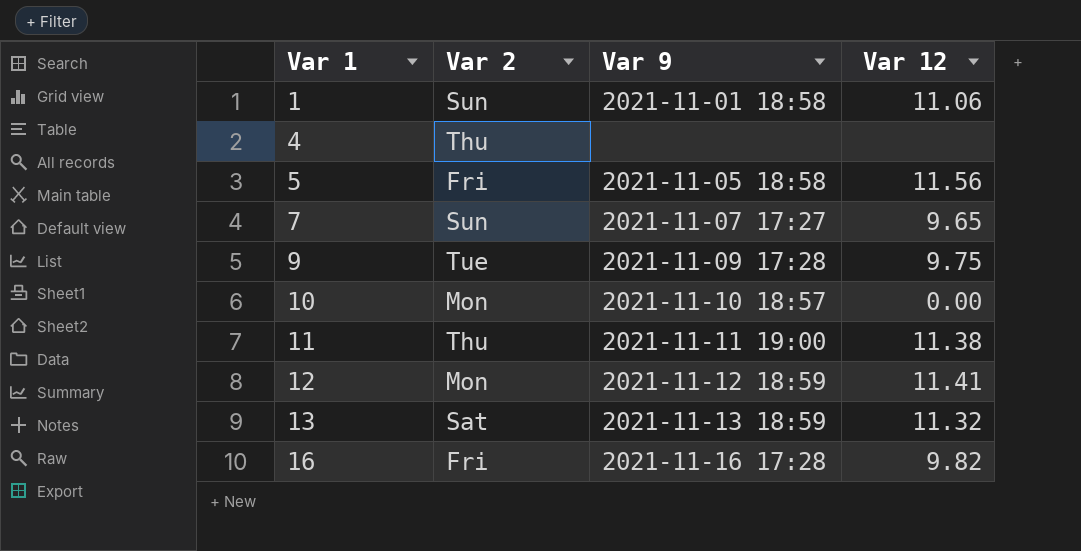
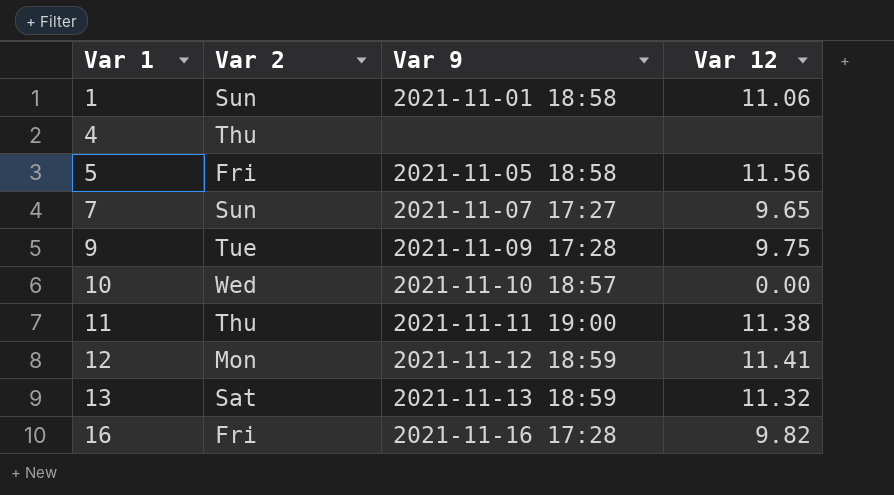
10 | Var 2: Mon -> Wed

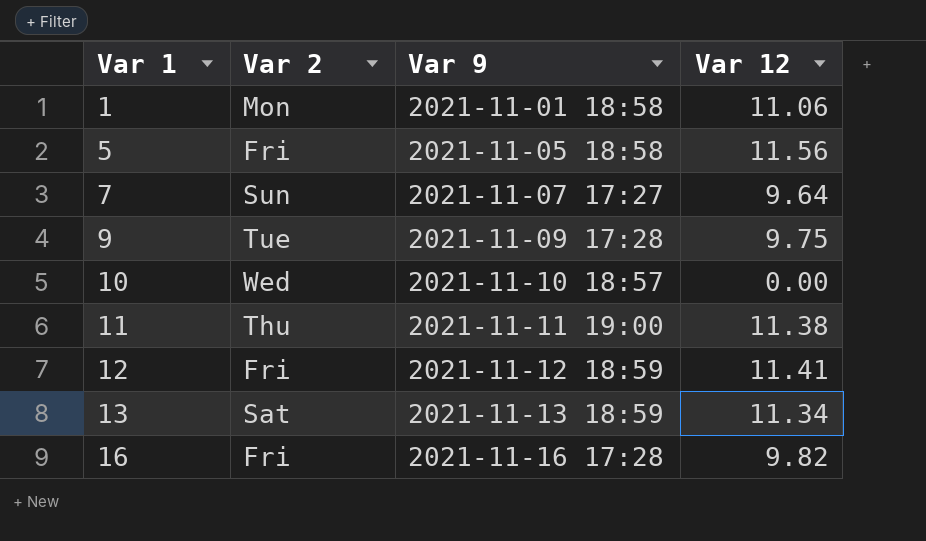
row 4: Thu | none | none -> none
1 | Var 2: Sun -> Mon
7 | Var 12: 9.65 -> 9.64
12 | Var 2: Mon -> Fri
13 | Var 12: 11.32 -> 11.34

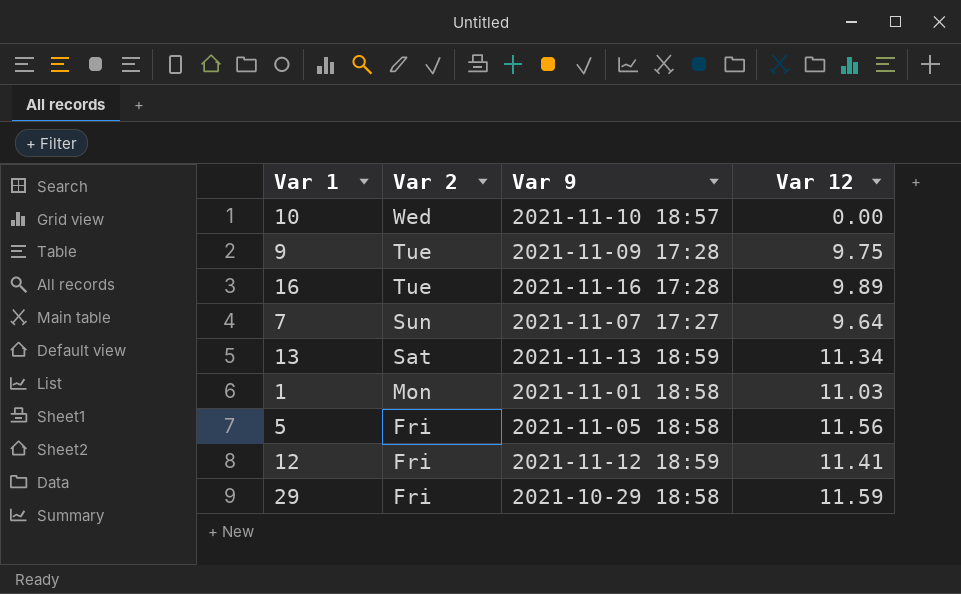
row order: Var 1 ascending -> Var 2 descending
row 11: Thu | 2021-11-11 19:00 | 11.38 -> none
16 | Var 2: Fri -> Tue
16 | Var 12: 9.82 -> 9.89
1 | Var 12: 11.06 -> 11.03
row 29: none -> Fri | 2021-10-29 18:58 | 11.59

